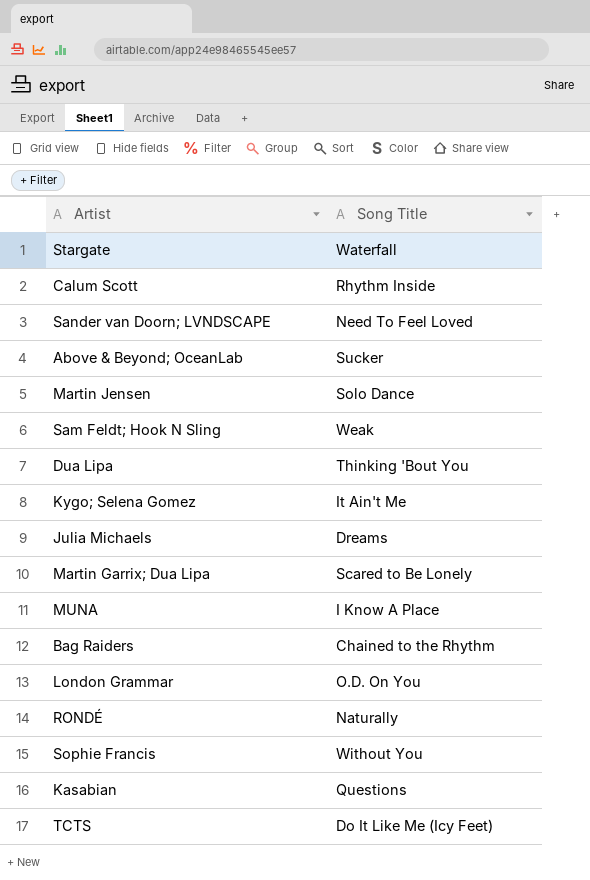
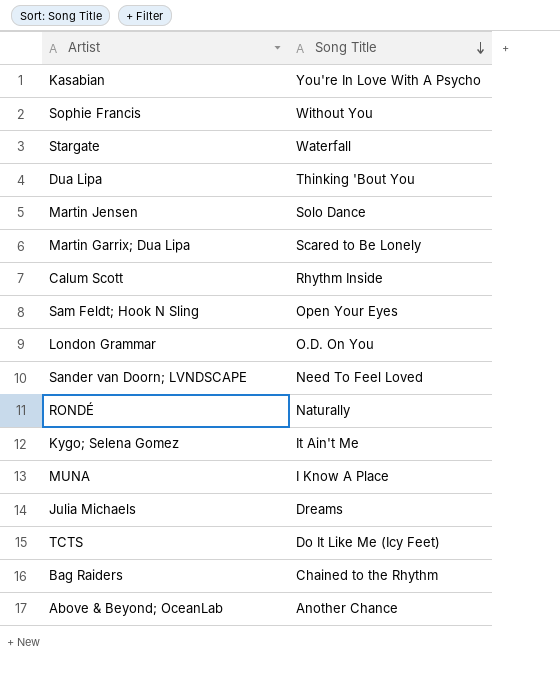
row order: none -> Song Title descending
Kasabian | Song Title: Questions -> You're In Love With A Psycho
Sam Feldt; Hook N Sling | Song Title: Weak -> Open Your Eyes
Above & Beyond; OceanLab | Song Title: Sucker -> Another Chance

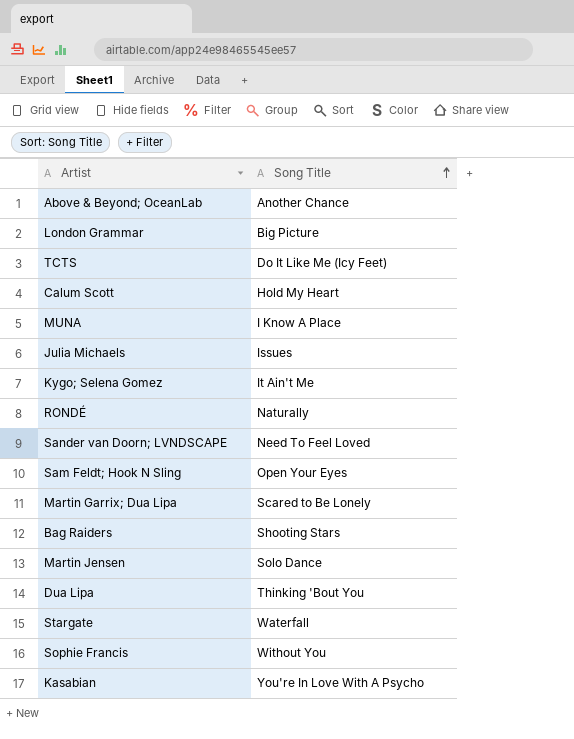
row order: Song Title descending -> Song Title ascending
London Grammar | Song Title: O.D. On You -> Big Picture
Calum Scott | Song Title: Rhythm Inside -> Hold My Heart
Julia Michaels | Song Title: Dreams -> Issues
Bag Raiders | Song Title: Chained to the Rhythm -> Shooting Stars

